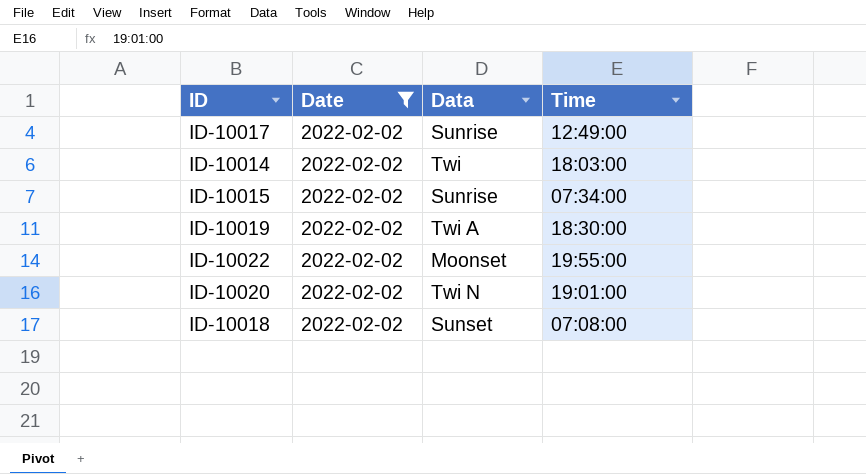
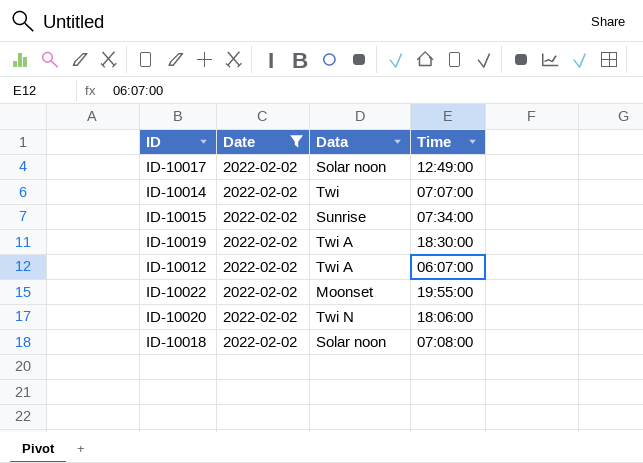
ID-10017 | Data: Sunrise -> Solar noon
ID-10014 | Time: 18:03:00 -> 07:07:00
row ID-10012: none -> 2022-02-02 | Twi A | 06:07:00
ID-10020 | Time: 19:01:00 -> 18:06:00
ID-10018 | Data: Sunset -> Solar noon

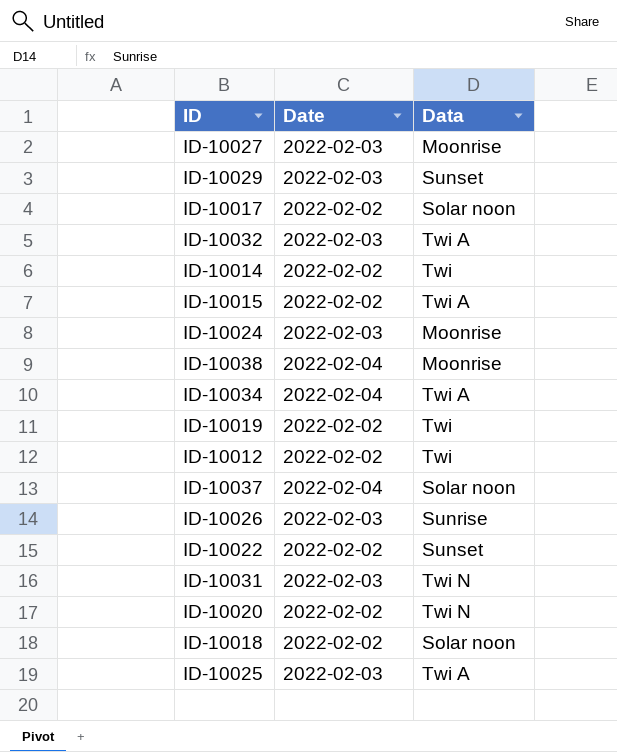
filter: Date = 2022-02-02 -> none
column Time | position: 4 -> none
ID-10015 | Data: Sunrise -> Twi A
ID-10019 | Data: Twi A -> Twi
ID-10012 | Data: Twi A -> Twi
ID-10022 | Data: Moonset -> Sunset

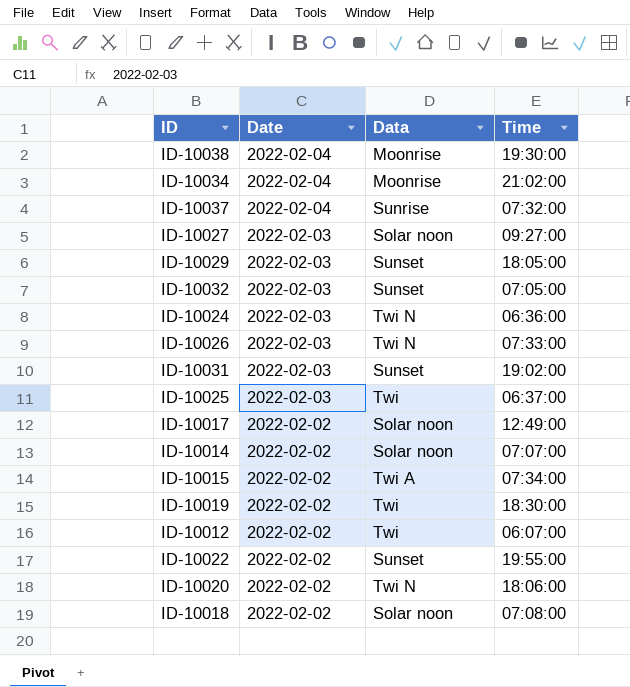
row order: none -> Date descending
column Time | position: none -> 4
ID-10034 | Data: Twi A -> Moonrise
ID-10037 | Data: Solar noon -> Sunrise
ID-10027 | Data: Moonrise -> Solar noon
ID-10032 | Data: Twi A -> Sunset
ID-10024 | Data: Moonrise -> Twi N
ID-10026 | Data: Sunrise -> Twi N
ID-10031 | Data: Twi N -> Sunset
ID-10025 | Data: Twi A -> Twi
ID-10014 | Data: Twi -> Solar noon

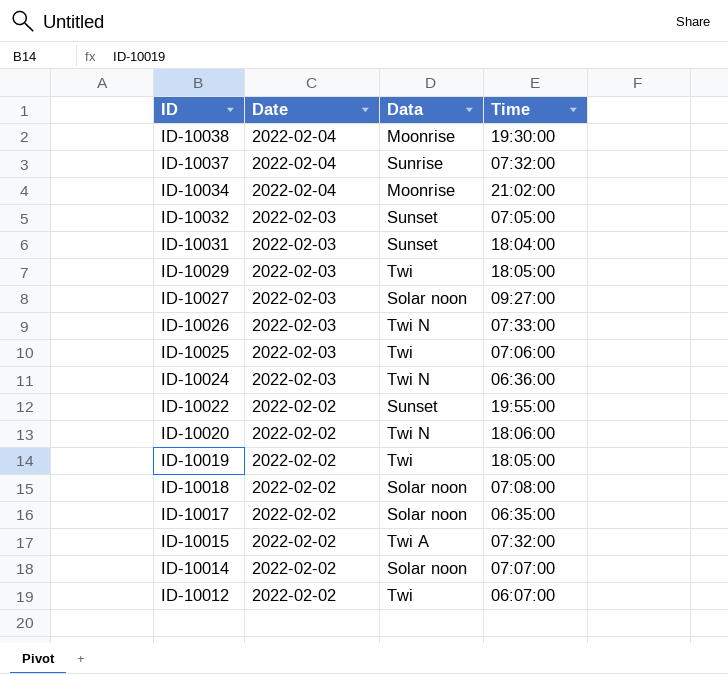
row order: Date descending -> ID descending
ID-10031 | Time: 19:02:00 -> 18:04:00
ID-10029 | Data: Sunset -> Twi
ID-10025 | Time: 06:37:00 -> 07:06:00
ID-10019 | Time: 18:30:00 -> 18:05:00
ID-10017 | Time: 12:49:00 -> 06:35:00
ID-10015 | Time: 07:34:00 -> 07:32:00

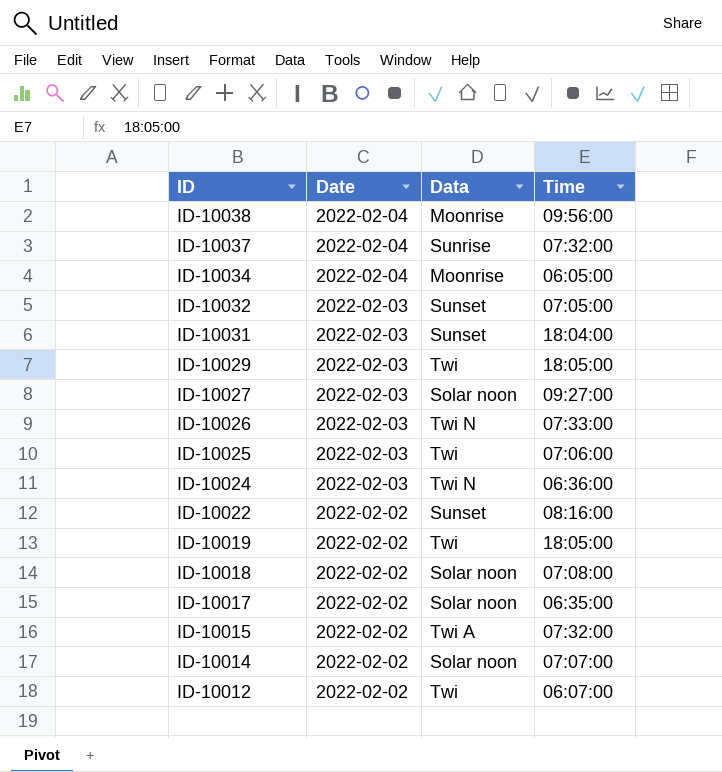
row ID-10020: 2022-02-02 | Twi N | 18:06:00 -> none
ID-10038 | Time: 19:30:00 -> 09:56:00
ID-10034 | Time: 21:02:00 -> 06:05:00
ID-10022 | Time: 19:55:00 -> 08:16:00

